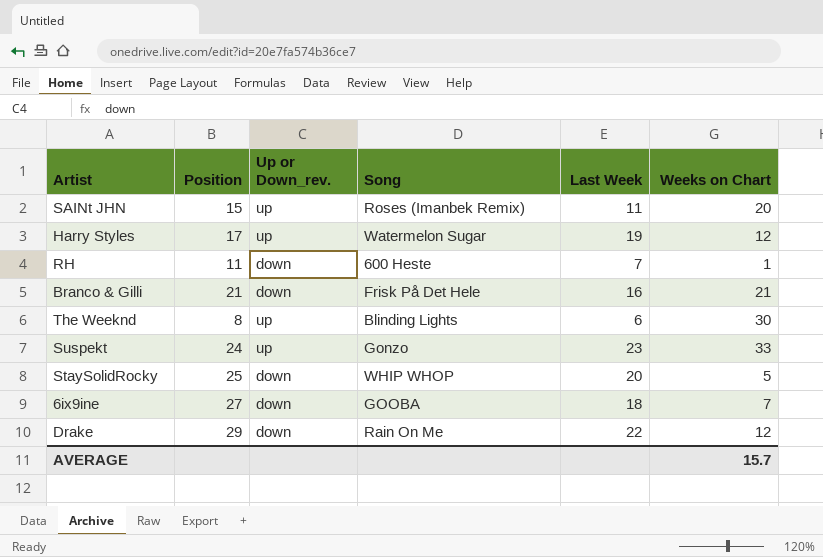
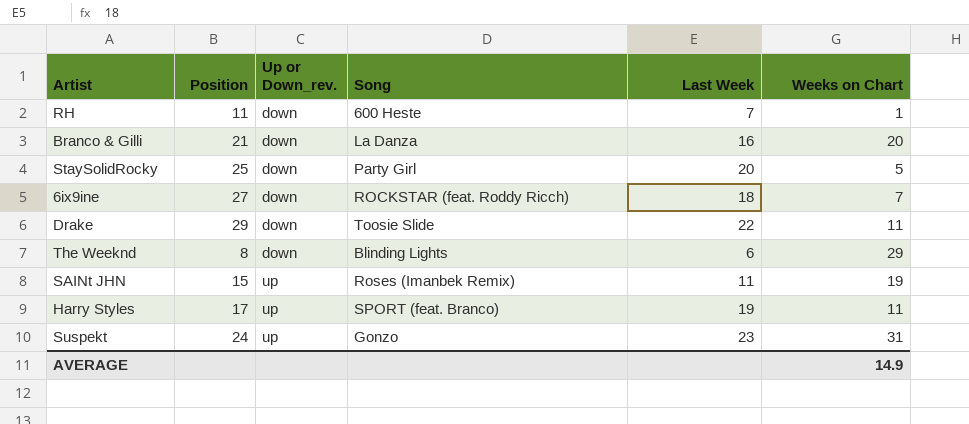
row order: none -> Up or Down_rev. ascending
Branco & Gilli | Song: Frisk På Det Hele -> La Danza
Branco & Gilli | Weeks on Chart: 21 -> 20
StaySolidRocky | Song: WHIP WHOP -> Party Girl
6ix9ine | Song: GOOBA -> ROCKSTAR (feat. Roddy Ricch)
Drake | Song: Rain On Me -> Toosie Slide
Drake | Weeks on Chart: 12 -> 11
The Weeknd | Up or Down_rev.: up -> down
The Weeknd | Weeks on Chart: 30 -> 29
SAINt JHN | Weeks on Chart: 20 -> 19
Harry Styles | Song: Watermelon Sugar -> SPORT (feat. Branco)
Harry Styles | Weeks on Chart: 12 -> 11
Suspekt | Weeks on Chart: 33 -> 31
AVERAGE | Weeks on Chart: 15.7 -> 14.9

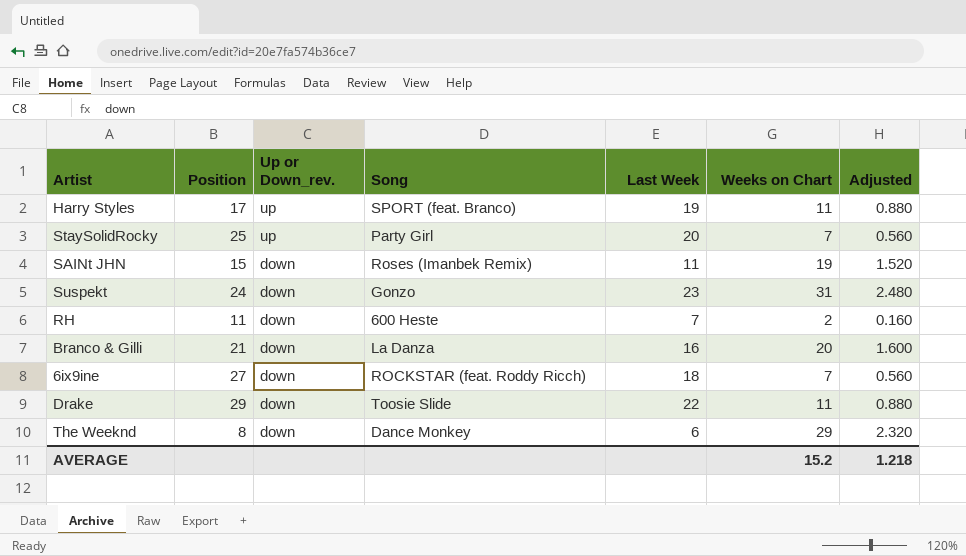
row order: Up or Down_rev. ascending -> Up or Down_rev. descending
column Adjusted | formula: none -> [Weeks on Chart] * 0.08
StaySolidRocky | Up or Down_rev.: down -> up
StaySolidRocky | Weeks on Chart: 5 -> 7
SAINt JHN | Up or Down_rev.: up -> down
Suspekt | Up or Down_rev.: up -> down
RH | Weeks on Chart: 1 -> 2
The Weeknd | Song: Blinding Lights -> Dance Monkey
AVERAGE | Weeks on Chart: 14.9 -> 15.2

